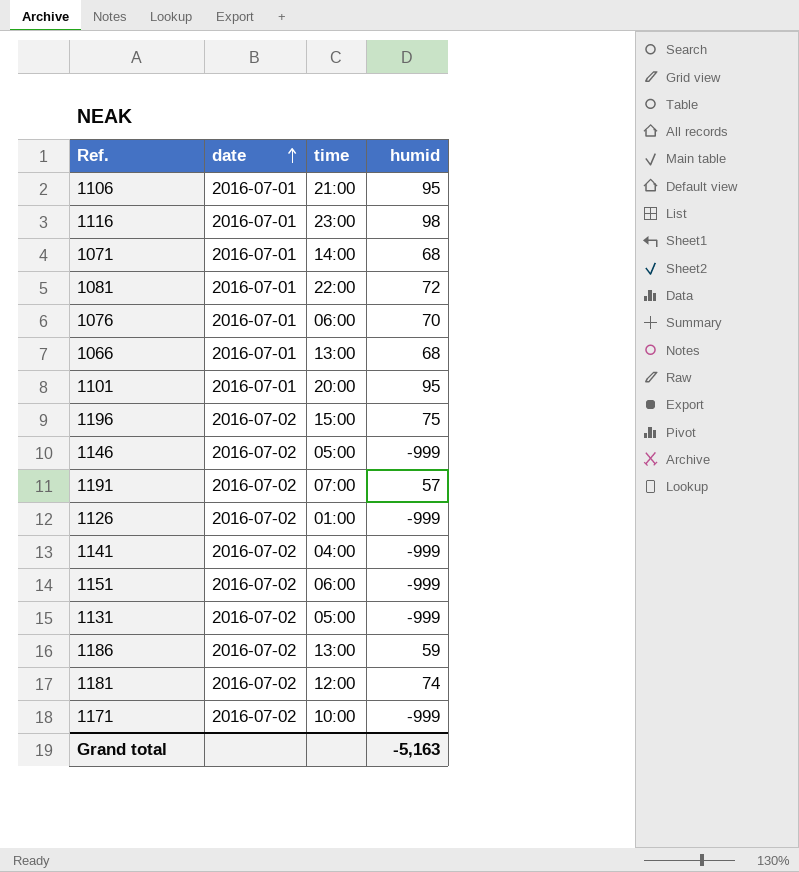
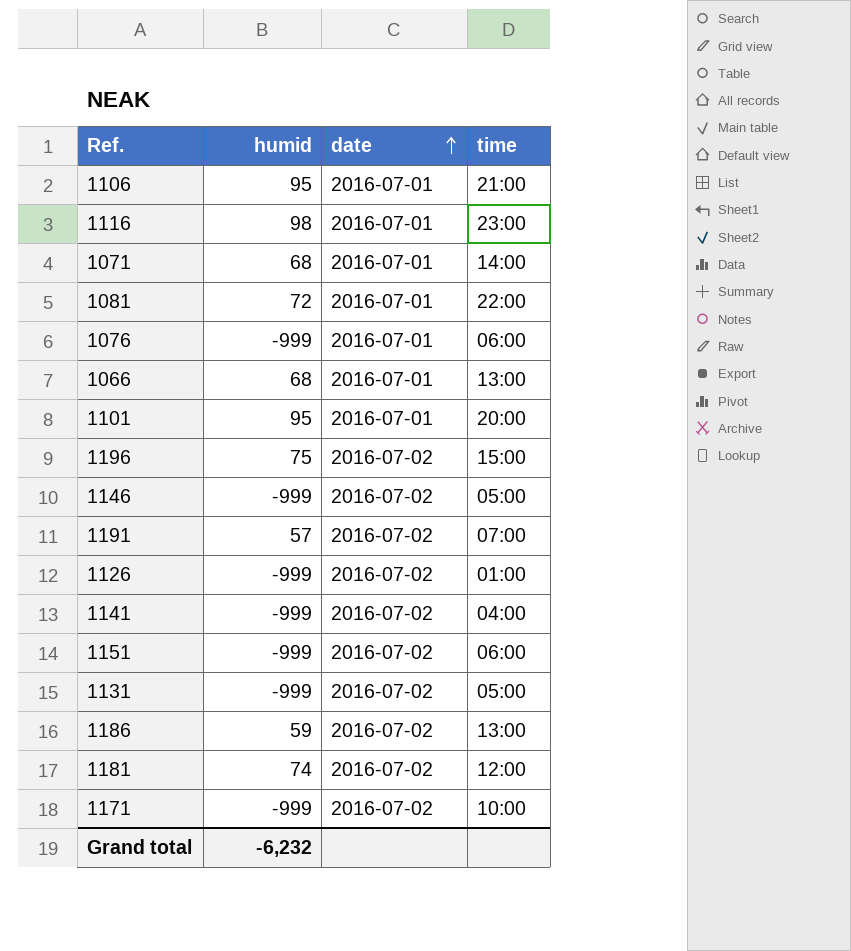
column humid | position: 4 -> 2
1076 | humid: 70 -> -999
Grand total | humid: -5,163 -> -6,232

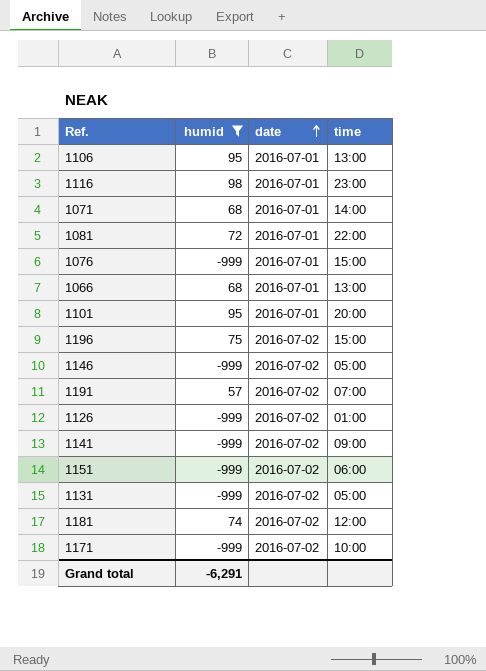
filter: none -> humid != 59
1106 | time: 21:00 -> 13:00
1076 | time: 06:00 -> 15:00
1141 | time: 04:00 -> 09:00
Grand total | humid: -6,232 -> -6,291

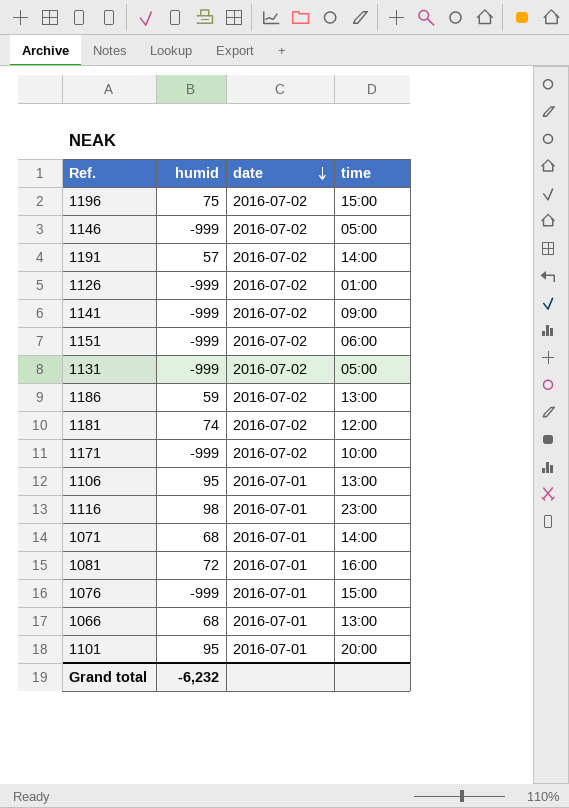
filter: humid != 59 -> none
row order: date ascending -> date descending
1191 | time: 07:00 -> 14:00
1081 | time: 22:00 -> 16:00
Grand total | humid: -6,291 -> -6,232

